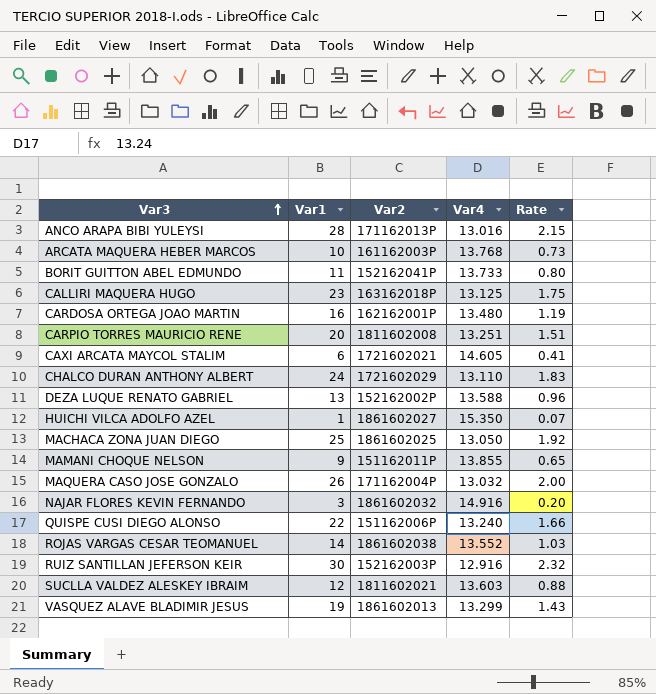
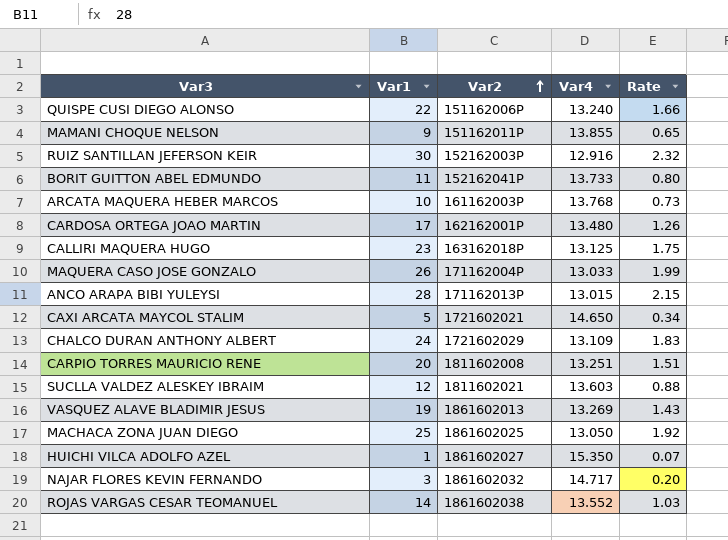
row order: Var3 ascending -> Var2 ascending
row DEZA LUQUE RENATO GABRIEL: 13 | 152162002P | 13.588 | 0.96 -> none
CARDOSA ORTEGA JOAO MARTIN | Var1: 16 -> 17
CARDOSA ORTEGA JOAO MARTIN | Rate: 1.19 -> 1.26
MAQUERA CASO JOSE GONZALO | Var4: 13.032 -> 13.033
MAQUERA CASO JOSE GONZALO | Rate: 2.00 -> 1.99
ANCO ARAPA BIBI YULEYSI | Var4: 13.016 -> 13.015
CAXI ARCATA MAYCOL STALIM | Var1: 6 -> 5
CAXI ARCATA MAYCOL STALIM | Var4: 14.605 -> 14.650
CAXI ARCATA MAYCOL STALIM | Rate: 0.41 -> 0.34
CHALCO DURAN ANTHONY ALBERT | Var4: 13.110 -> 13.109
VASQUEZ ALAVE BLADIMIR JESUS | Var4: 13.299 -> 13.269
NAJAR FLORES KEVIN FERNANDO | Var4: 14.916 -> 14.717

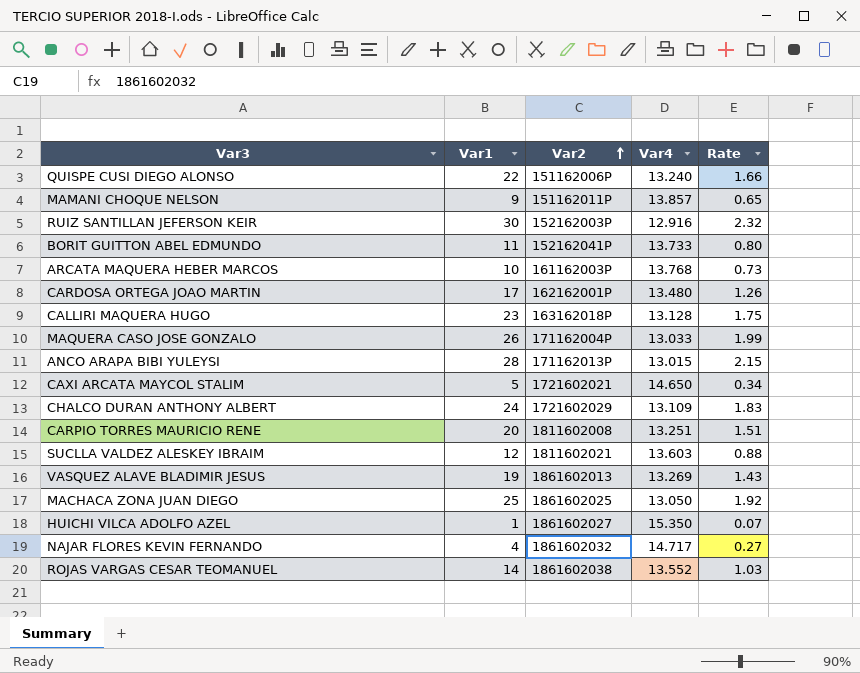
MAMANI CHOQUE NELSON | Var4: 13.855 -> 13.857
CALLIRI MAQUERA HUGO | Var4: 13.125 -> 13.128
NAJAR FLORES KEVIN FERNANDO | Var1: 3 -> 4
NAJAR FLORES KEVIN FERNANDO | Rate: 0.20 -> 0.27

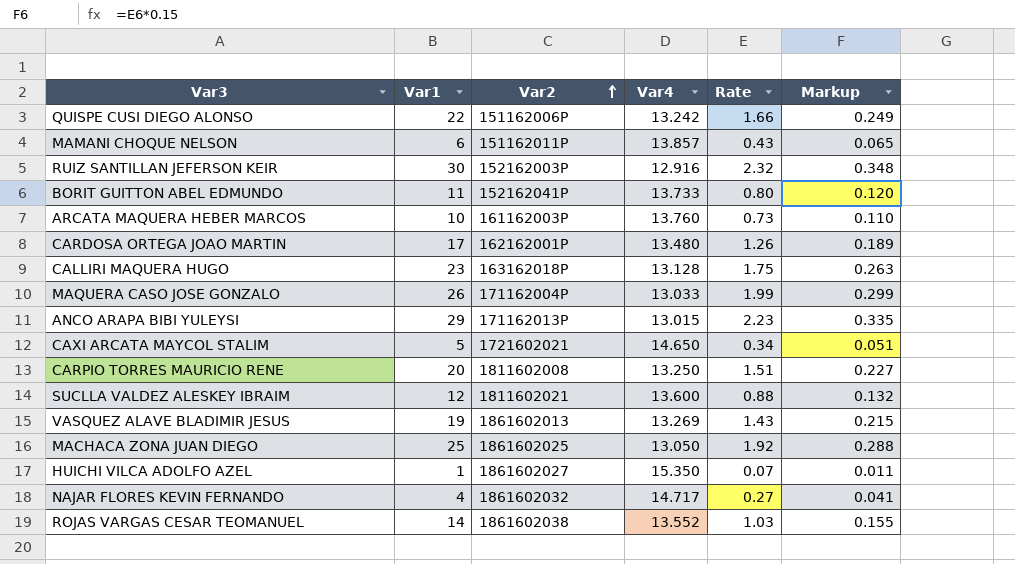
column Markup | formula: none -> [Rate] * 0.15
row CHALCO DURAN ANTHONY ALBERT: 24 | 1721602029 | 13.109 | 1.83 -> none
QUISPE CUSI DIEGO ALONSO | Var4: 13.240 -> 13.242
MAMANI CHOQUE NELSON | Var1: 9 -> 6
MAMANI CHOQUE NELSON | Rate: 0.65 -> 0.43
ARCATA MAQUERA HEBER MARCOS | Var4: 13.768 -> 13.760
ANCO ARAPA BIBI YULEYSI | Var1: 28 -> 29
ANCO ARAPA BIBI YULEYSI | Rate: 2.15 -> 2.23
CARPIO TORRES MAURICIO RENE | Var4: 13.251 -> 13.250
SUCLLA VALDEZ ALESKEY IBRAIM | Var4: 13.603 -> 13.600

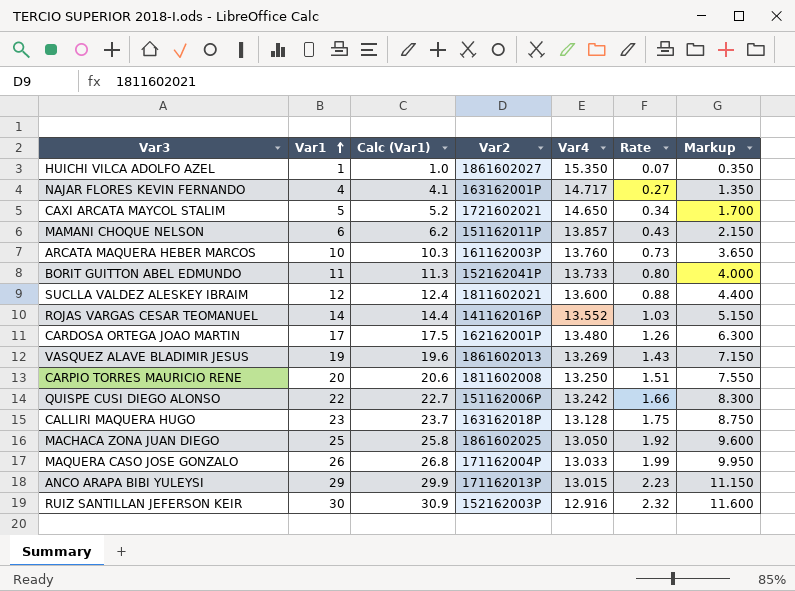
row order: Var2 ascending -> Var1 ascending
column Calc (Var1) | formula: none -> [Var1] * 1.03
column Markup | formula: [Rate] * 0.15 -> [Rate] * 5
NAJAR FLORES KEVIN FERNANDO | Var2: 1861602032 -> 163162001P
ROJAS VARGAS CESAR TEOMANUEL | Var2: 1861602038 -> 141162016P

